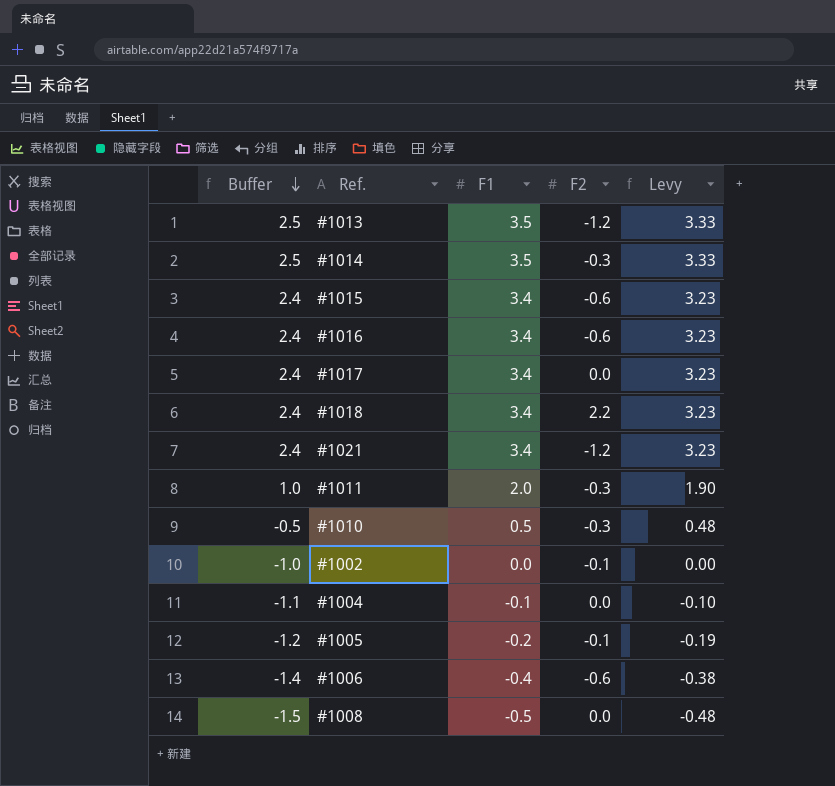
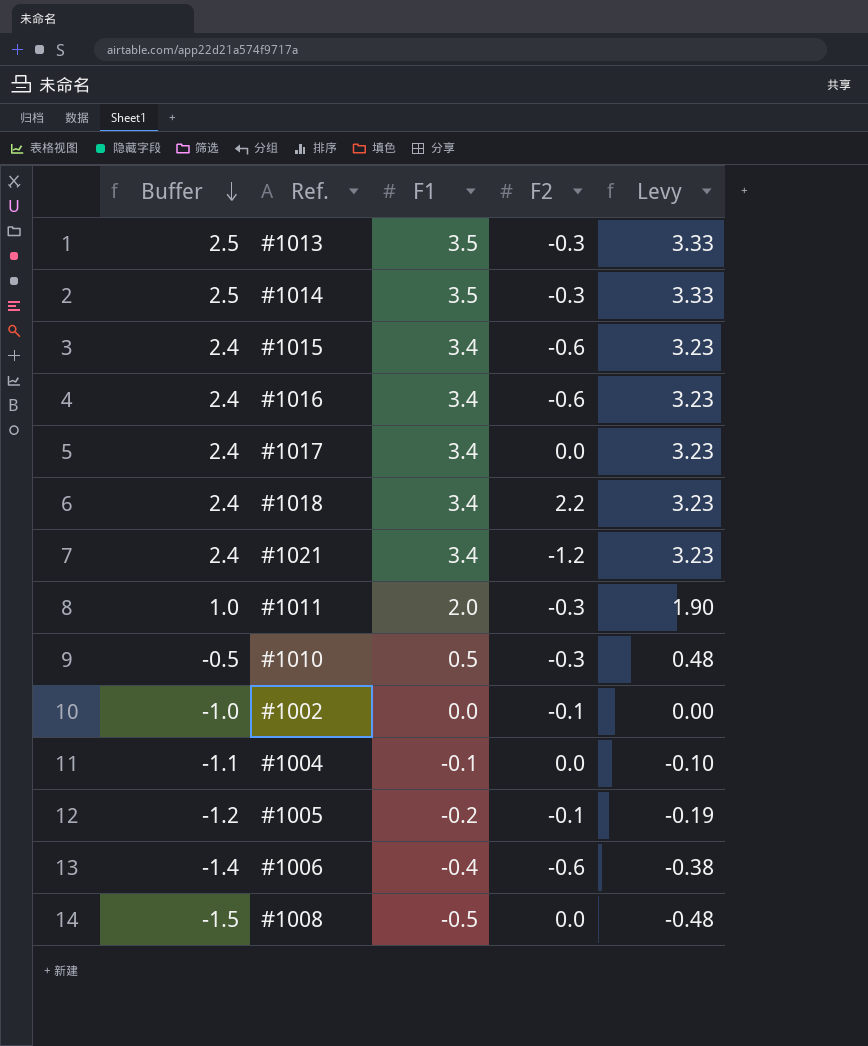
#1013 | F2: -1.2 -> -0.3

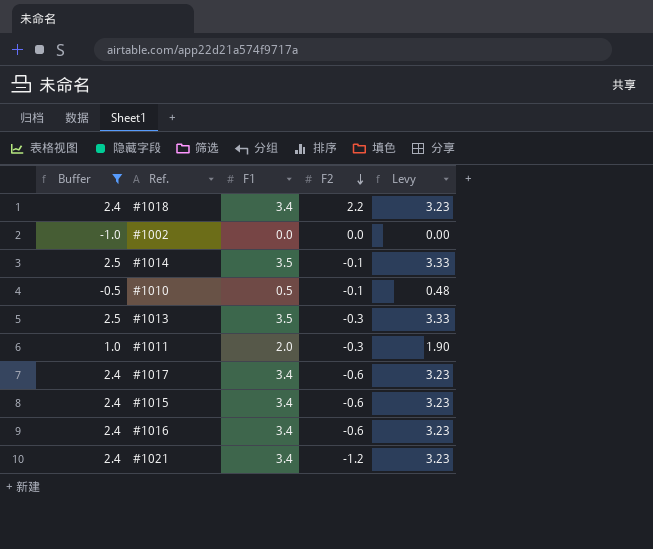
filter: none -> Buffer >= -1.0
row order: Buffer descending -> F2 descending
#1002 | F2: -0.1 -> 0.0
#1014 | F2: -0.3 -> -0.1
#1010 | F2: -0.3 -> -0.1
#1017 | F2: 0.0 -> -0.6

